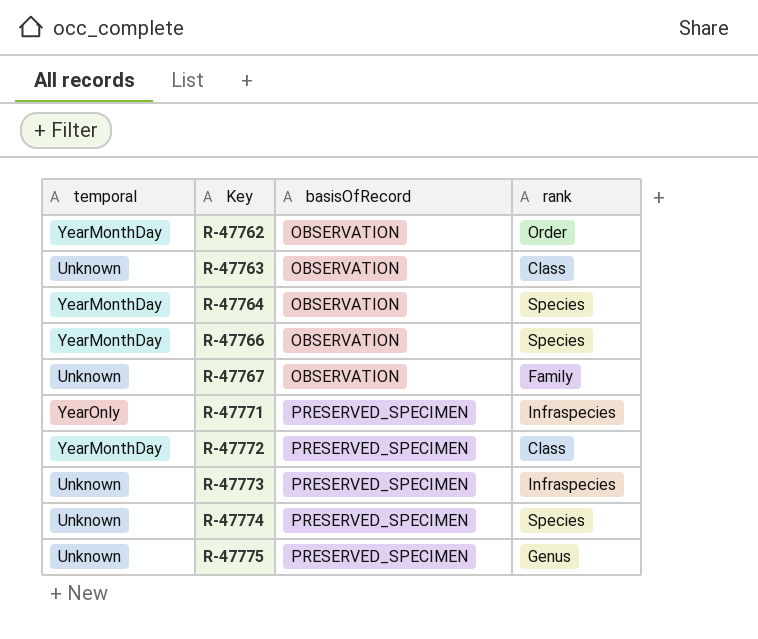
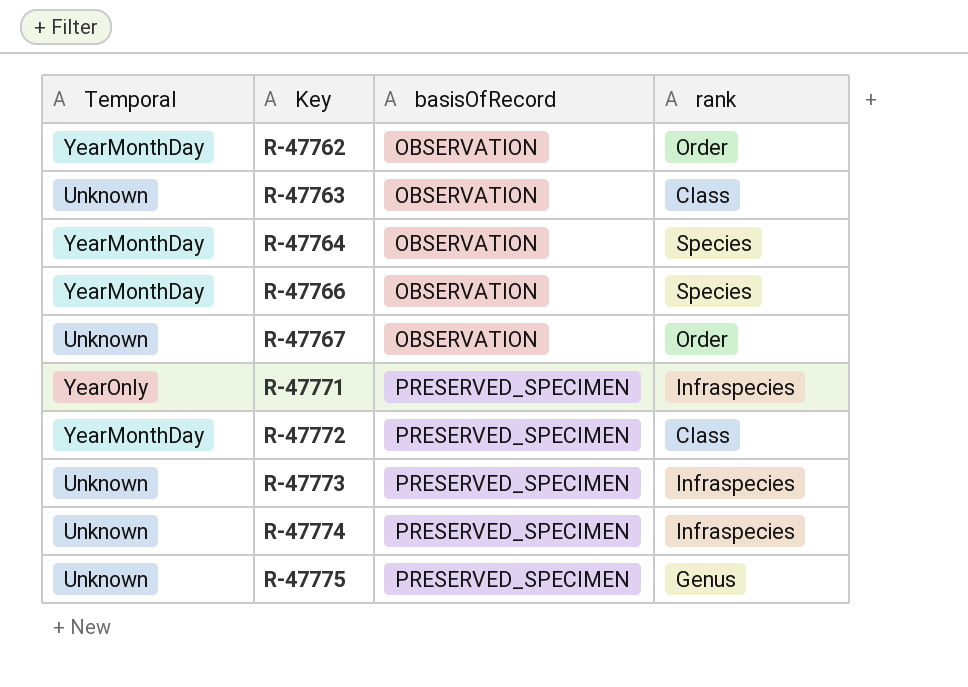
column name: temporal -> Temporal
R-47767 | rank: Family -> Order
R-47774 | rank: Species -> Infraspecies

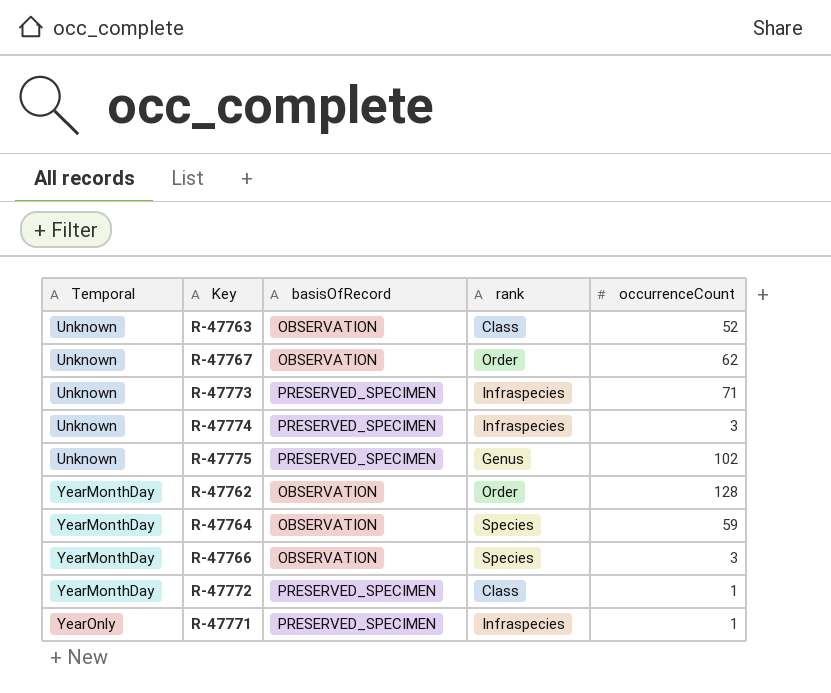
row order: Key ascending -> Temporal ascending
column occurrenceCount | position: none -> 5

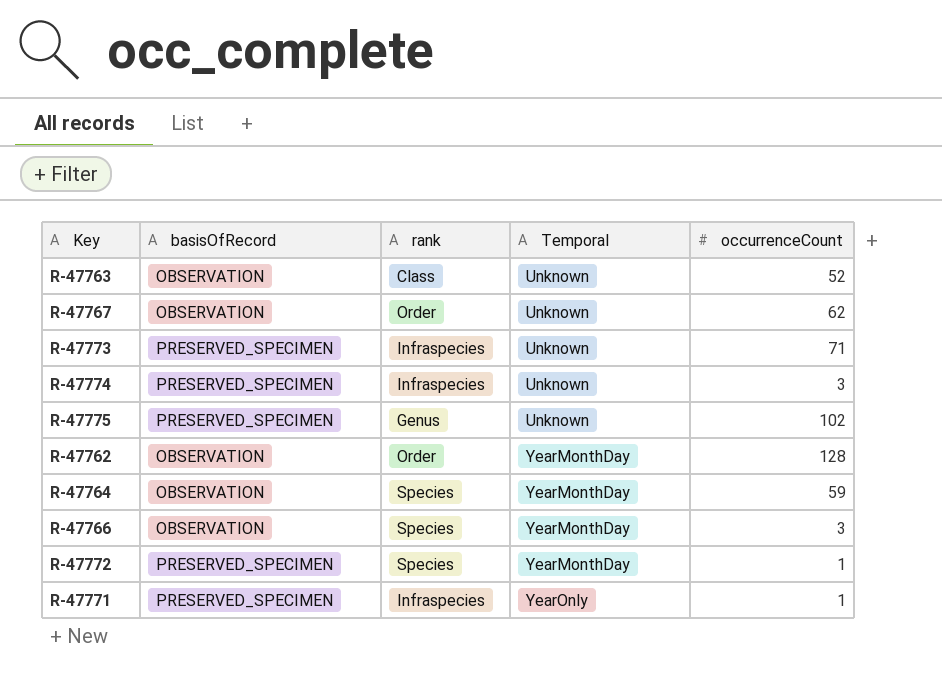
column Temporal | position: 1 -> 4
R-47772 | rank: Class -> Species

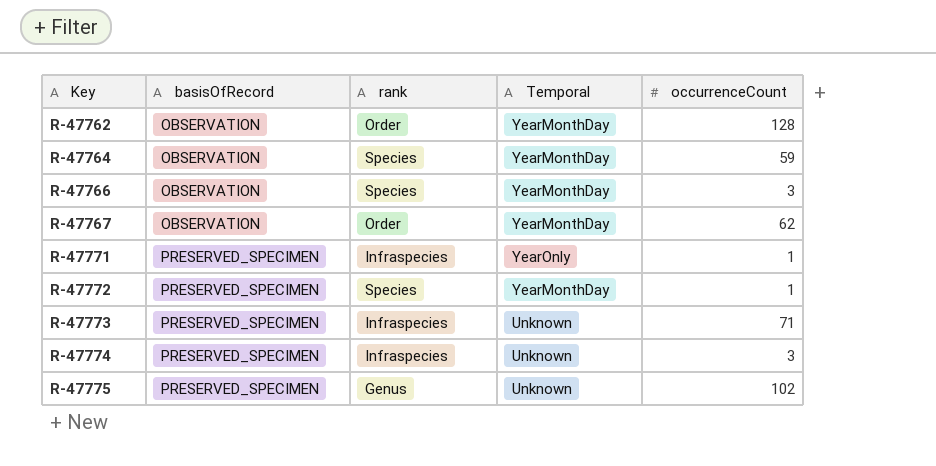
row order: Temporal ascending -> Key ascending
row R-47763: OBSERVATION | Class | Unknown | 52 -> none
R-47767 | Temporal: Unknown -> YearMonthDay

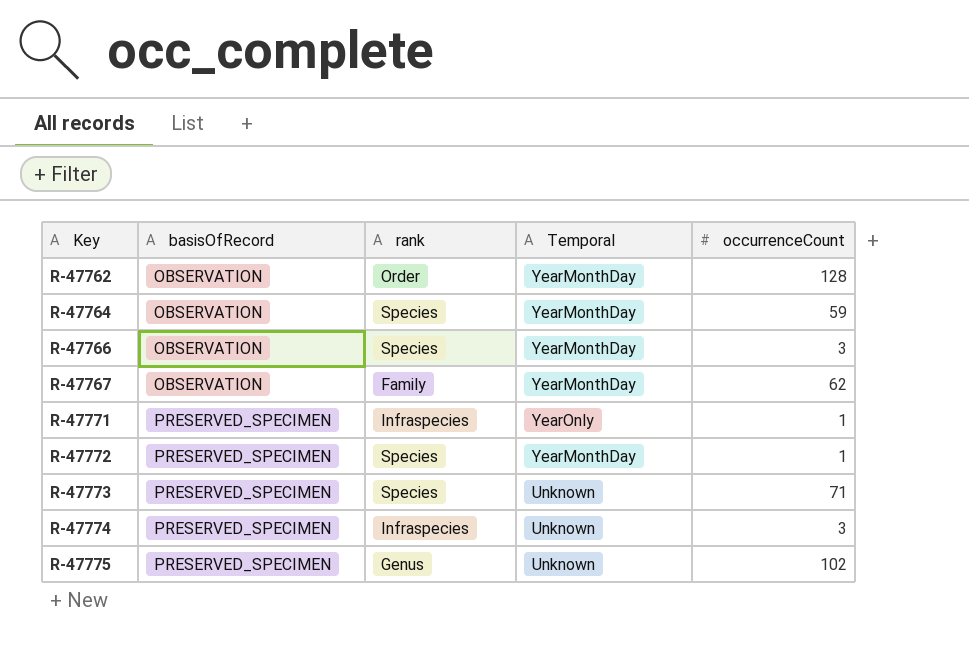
R-47767 | rank: Order -> Family
R-47773 | rank: Infraspecies -> Species

